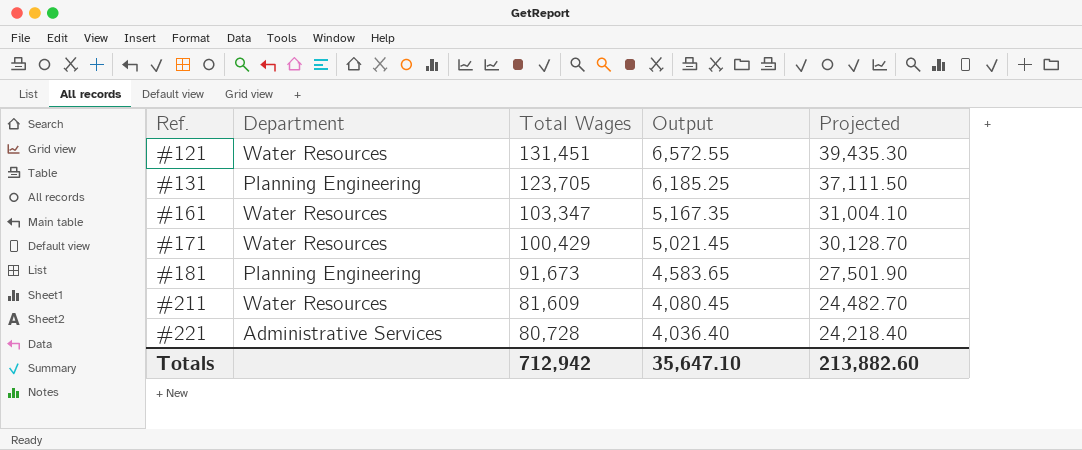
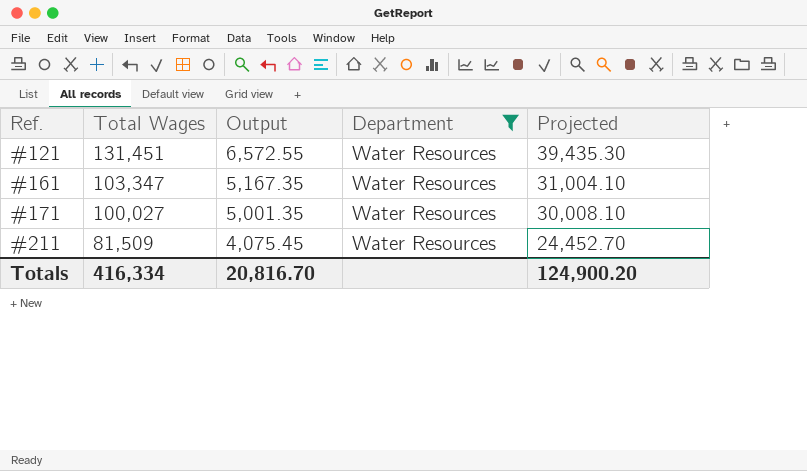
filter: none -> Department = Water Resources
column Department | position: 2 -> 4
#171 | Total Wages: 100,429 -> 100,027
#171 | Output: 5,021.45 -> 5,001.35
#171 | Projected: 30,128.70 -> 30,008.10
#211 | Total Wages: 81,609 -> 81,509
#211 | Output: 4,080.45 -> 4,075.45
#211 | Projected: 24,482.70 -> 24,452.70
Totals | Total Wages: 712,942 -> 416,334
Totals | Output: 35,647.10 -> 20,816.70
Totals | Projected: 213,882.60 -> 124,900.20

